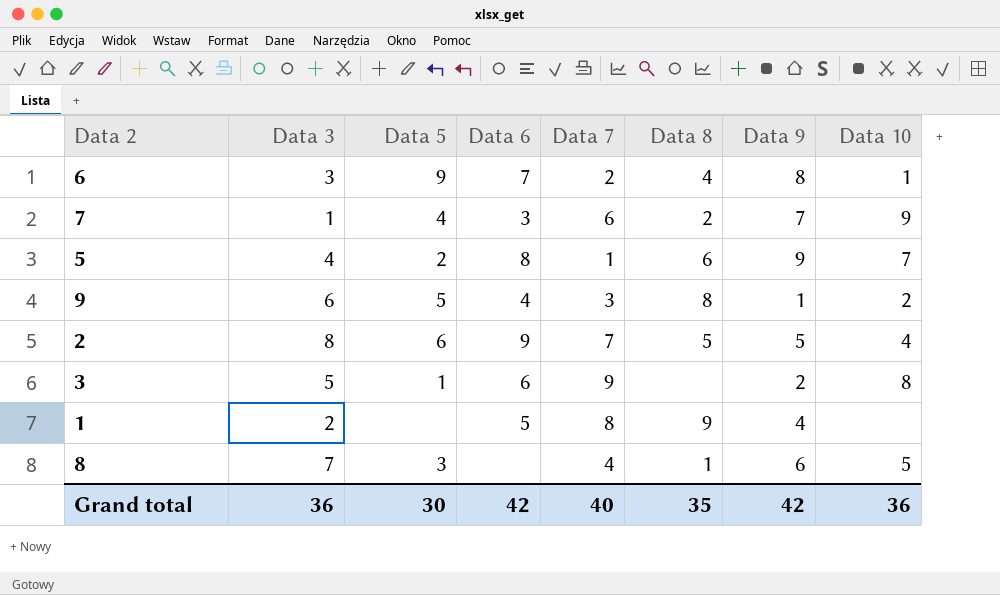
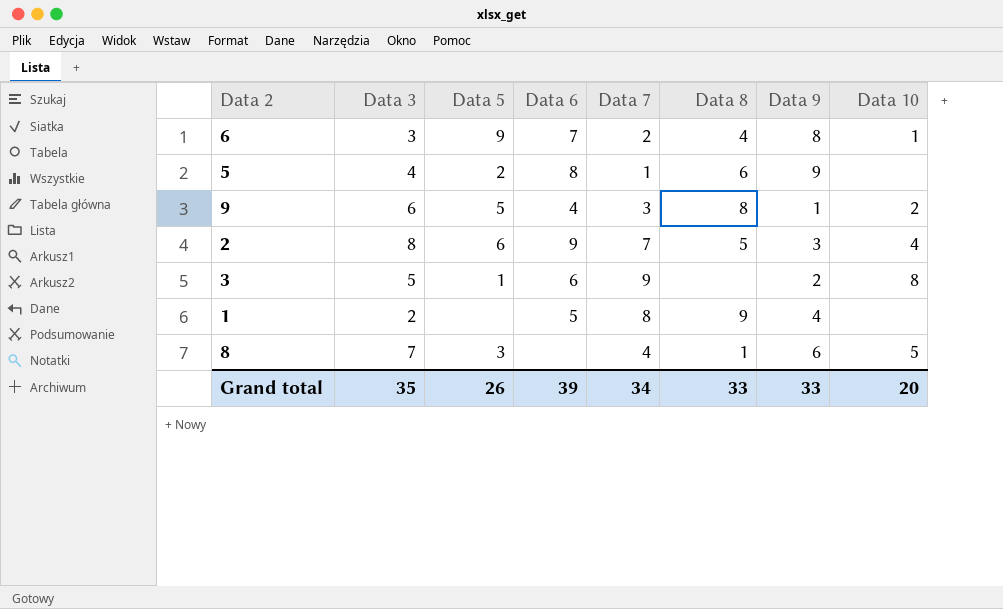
row 7: 1 | 4 | 3 | 6 | 2 | 7 | 9 -> none
5 | Data 10: 7 -> none
2 | Data 9: 5 -> 3
Grand total | Data 3: 36 -> 35
Grand total | Data 5: 30 -> 26
Grand total | Data 6: 42 -> 39
Grand total | Data 7: 40 -> 34
Grand total | Data 8: 35 -> 33
Grand total | Data 9: 42 -> 33
Grand total | Data 10: 36 -> 20

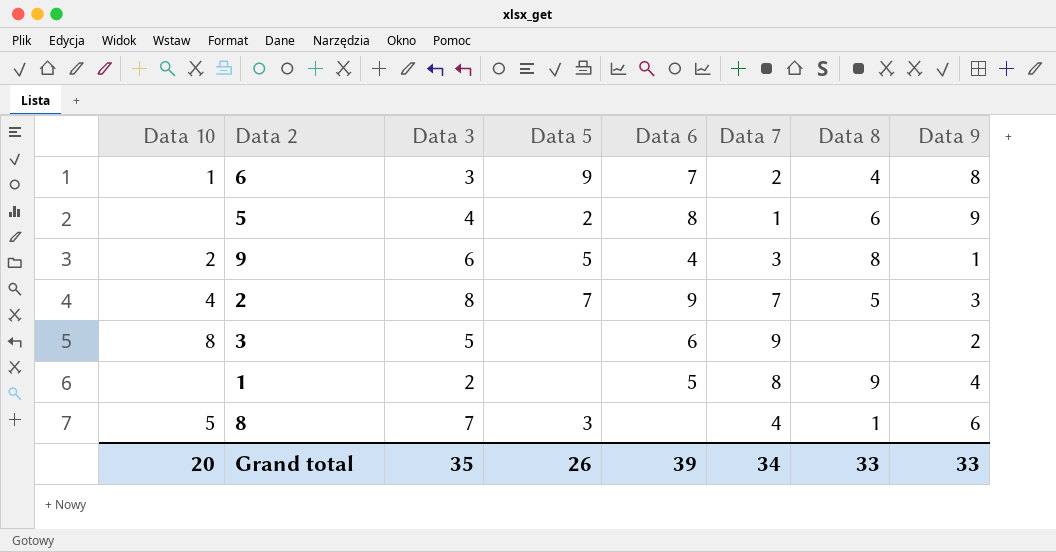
column Data 10 | position: 8 -> 1
2 | Data 5: 6 -> 7
3 | Data 5: 1 -> none

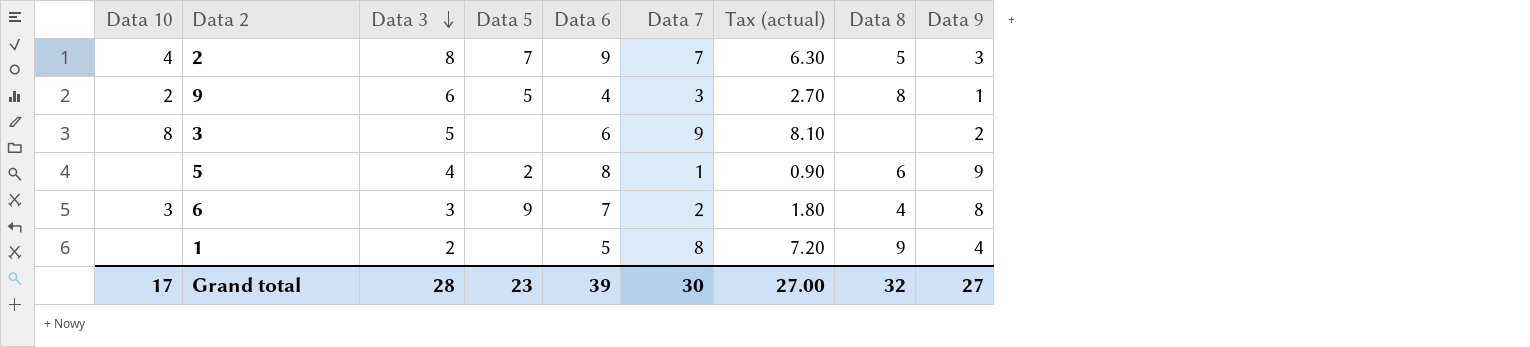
row order: none -> Data 3 descending
column Tax (actual) | formula: none -> [Data 7] * 0.9
row 8: 5 | 7 | 3 | none | 4 | 1 | 6 -> none
6 | Data 10: 1 -> 3
Grand total | Data 10: 20 -> 17
Grand total | Data 3: 35 -> 28
Grand total | Data 5: 26 -> 23
Grand total | Data 7: 34 -> 30
Grand total | Data 8: 33 -> 32
Grand total | Data 9: 33 -> 27

